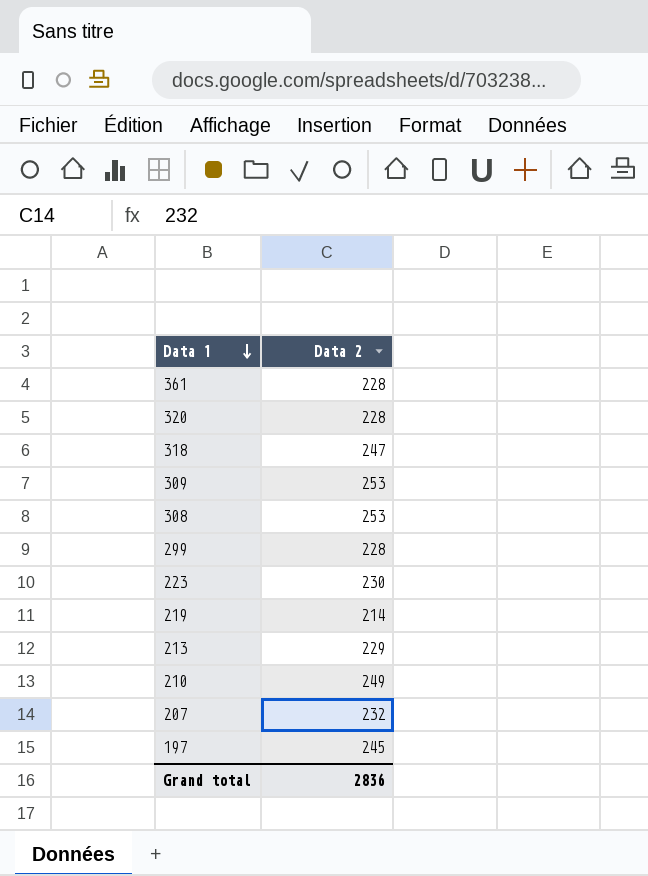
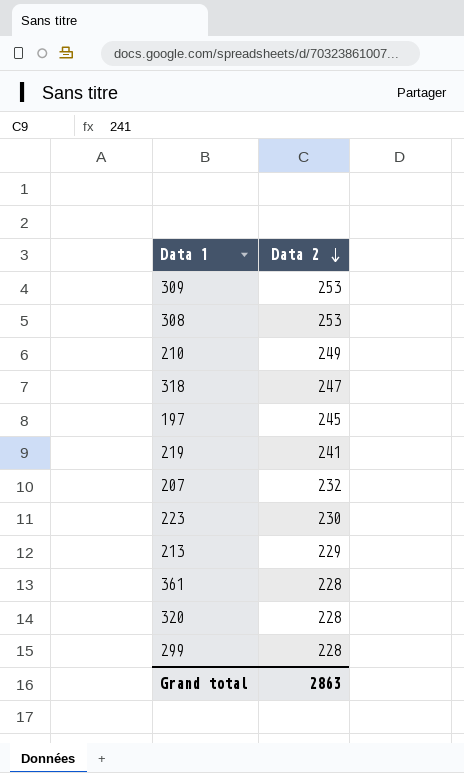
row order: Data 1 descending -> Data 2 descending
219 | Data 2: 214 -> 241
Grand total | Data 2: 2836 -> 2863

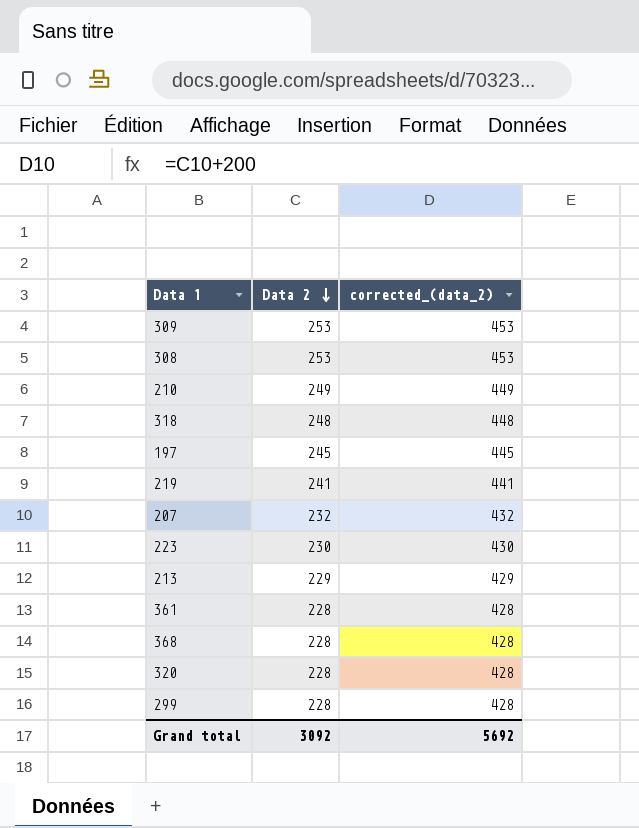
column corrected_(data_2) | formula: none -> [Data 2] + 200
318 | Data 2: 247 -> 248
row 368: none -> 228 | 428
Grand total | Data 2: 2863 -> 3092

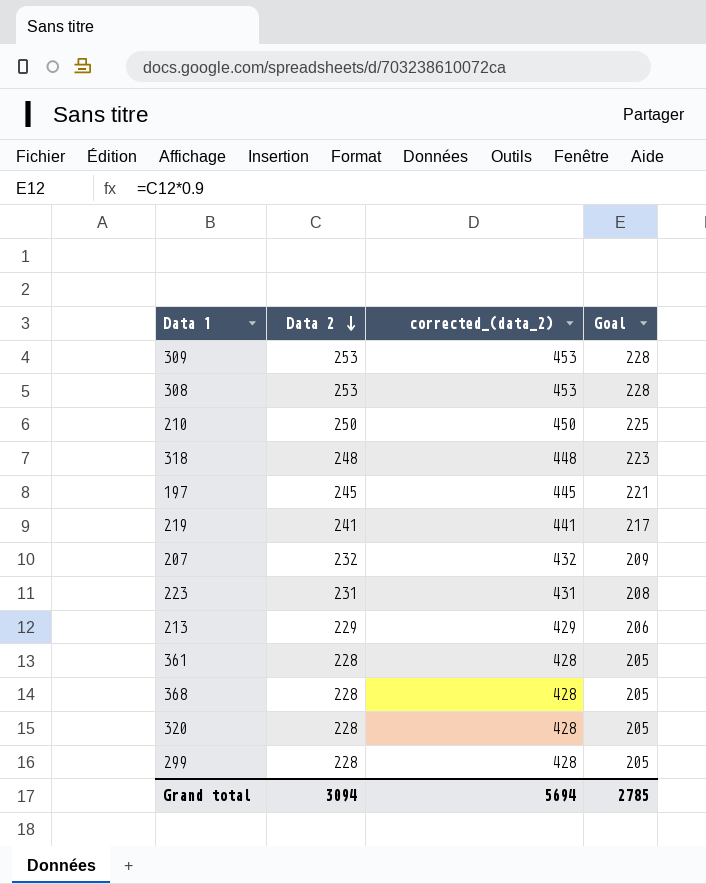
column Goal | formula: none -> [Data 2] * 0.9
210 | Data 2: 249 -> 250
210 | corrected_(data_2): 449 -> 450
223 | Data 2: 230 -> 231
223 | corrected_(data_2): 430 -> 431
Grand total | Data 2: 3092 -> 3094
Grand total | corrected_(data_2): 5692 -> 5694

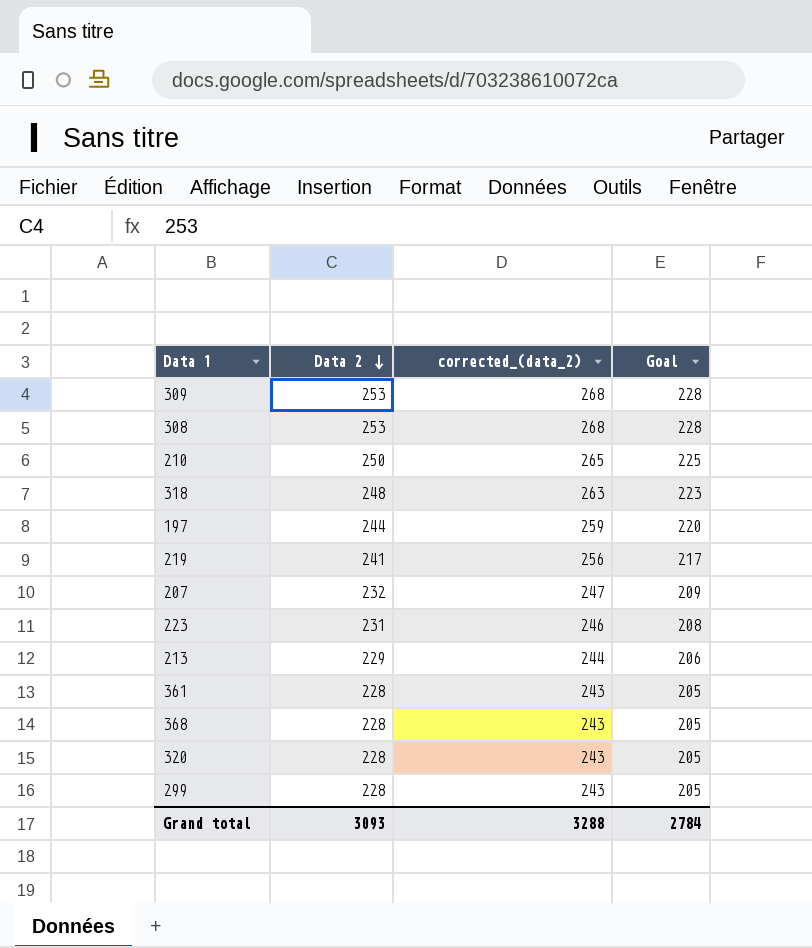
column corrected_(data_2) | formula: [Data 2] + 200 -> [Data 2] + 15
197 | Data 2: 245 -> 244
197 | Goal: 221 -> 220
Grand total | Data 2: 3094 -> 3093
Grand total | corrected_(data_2): 5694 -> 3288
Grand total | Goal: 2785 -> 2784

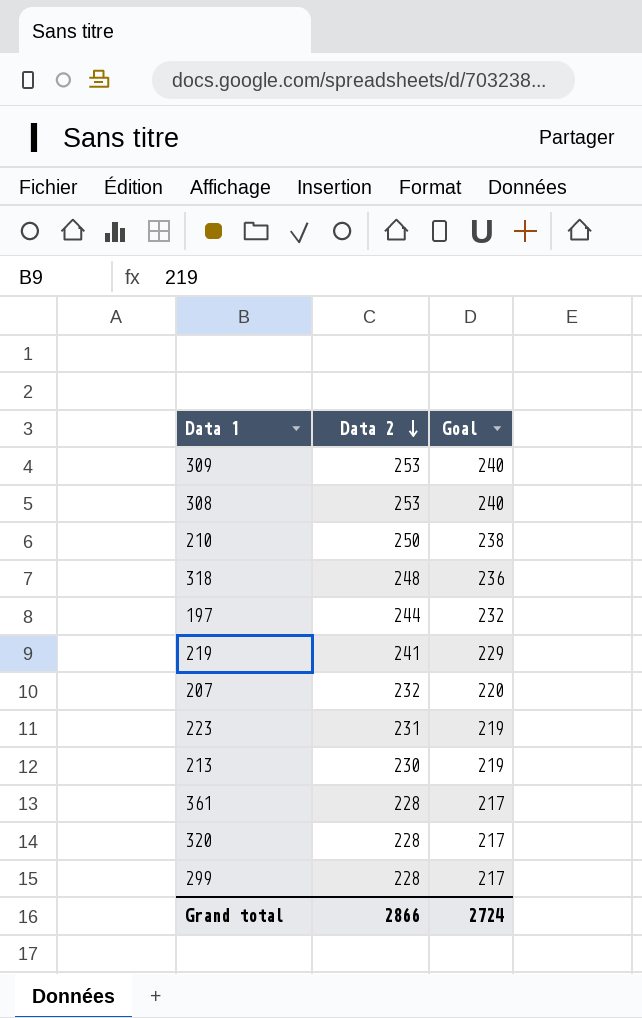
column corrected_(data_2) | formula: [Data 2] + 15 -> none
column Goal | formula: [Data 2] * 0.9 -> [Data 2] * 0.95
row 368: 228 | 243 | 205 -> none
213 | Data 2: 229 -> 230
Grand total | Data 2: 3093 -> 2866
Grand total | Goal: 2784 -> 2724

